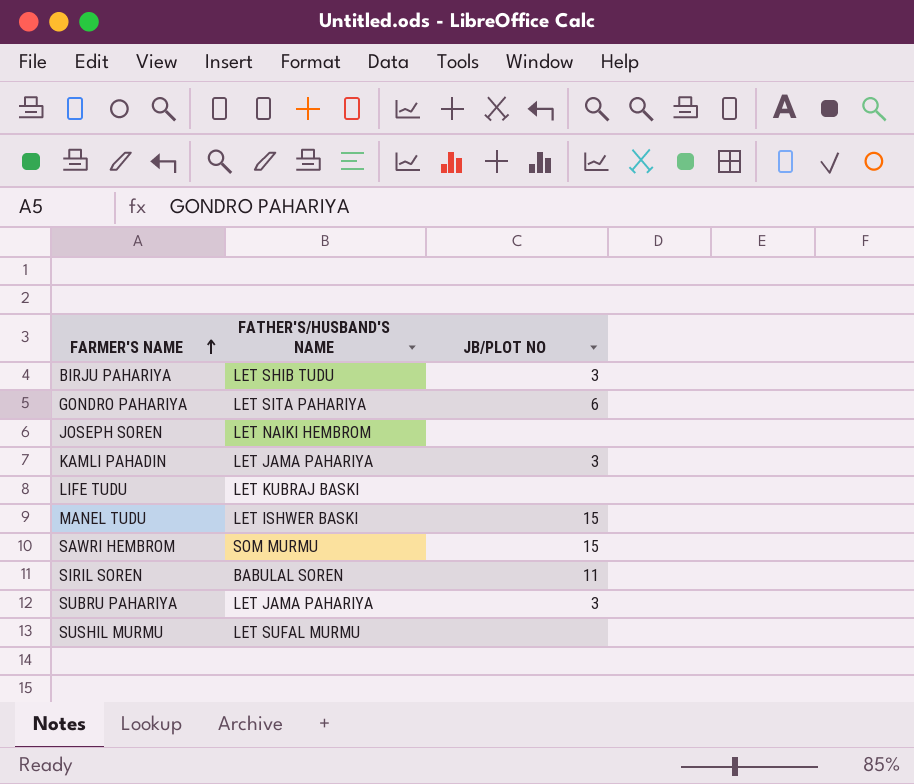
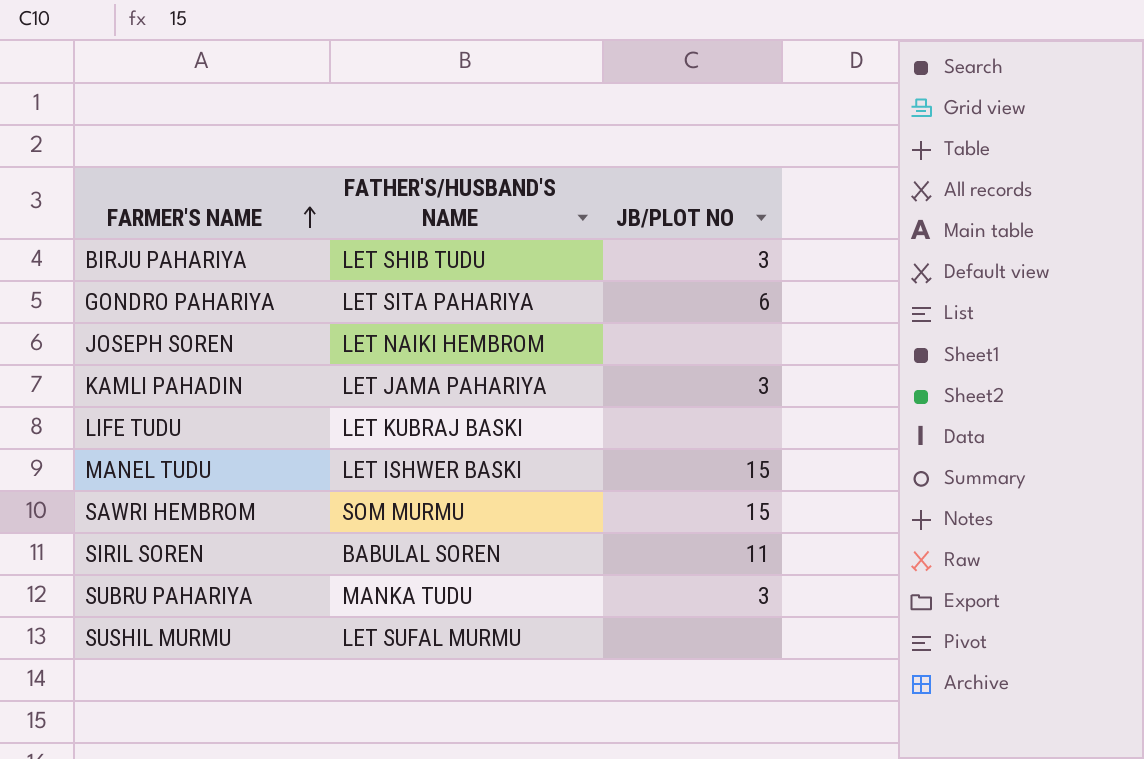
SUBRU PAHARIYA | FATHER'S/HUSBAND'S NAME: LET JAMA PAHARIYA -> MANKA TUDU

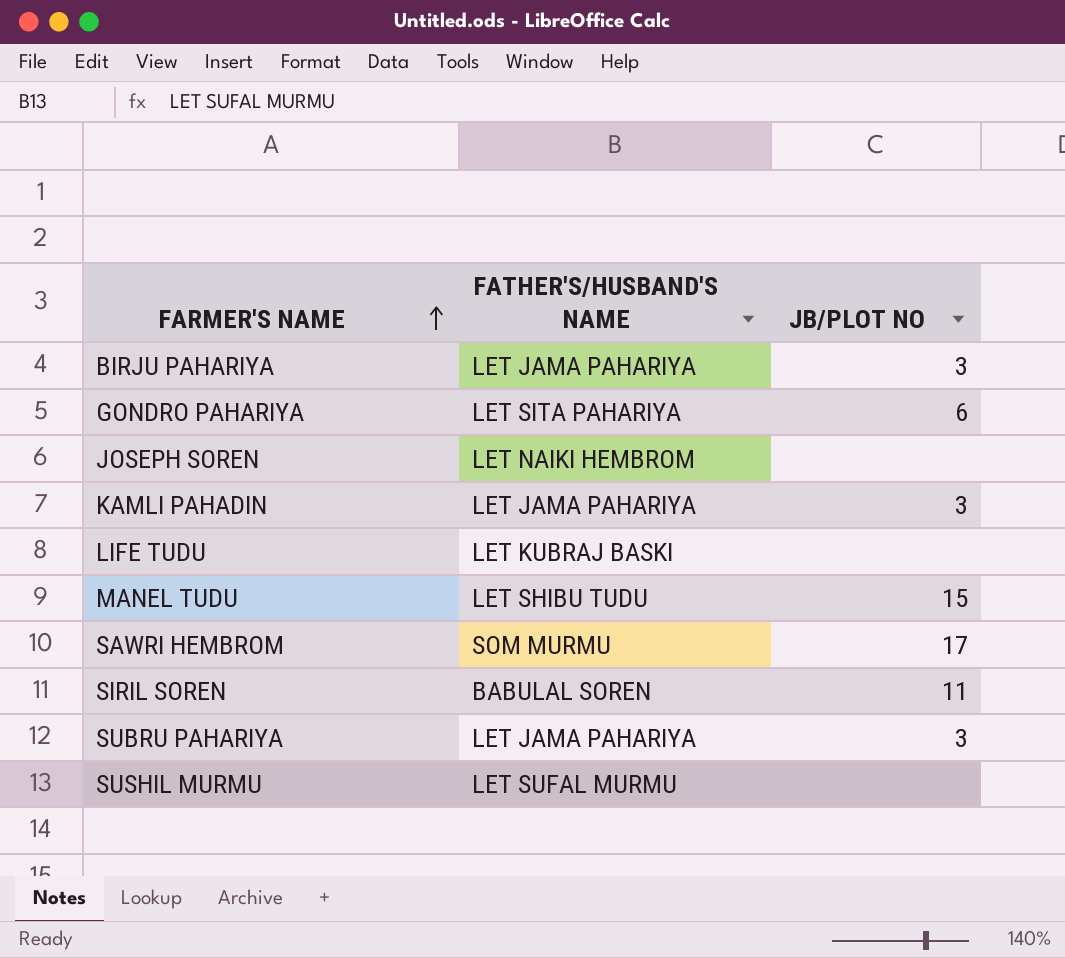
BIRJU PAHARIYA | FATHER'S/HUSBAND'S NAME: LET SHIB TUDU -> LET JAMA PAHARIYA
MANEL TUDU | FATHER'S/HUSBAND'S NAME: LET ISHWER BASKI -> LET SHIBU TUDU
SAWRI HEMBROM | JB/PLOT NO: 15 -> 17
SUBRU PAHARIYA | FATHER'S/HUSBAND'S NAME: MANKA TUDU -> LET JAMA PAHARIYA

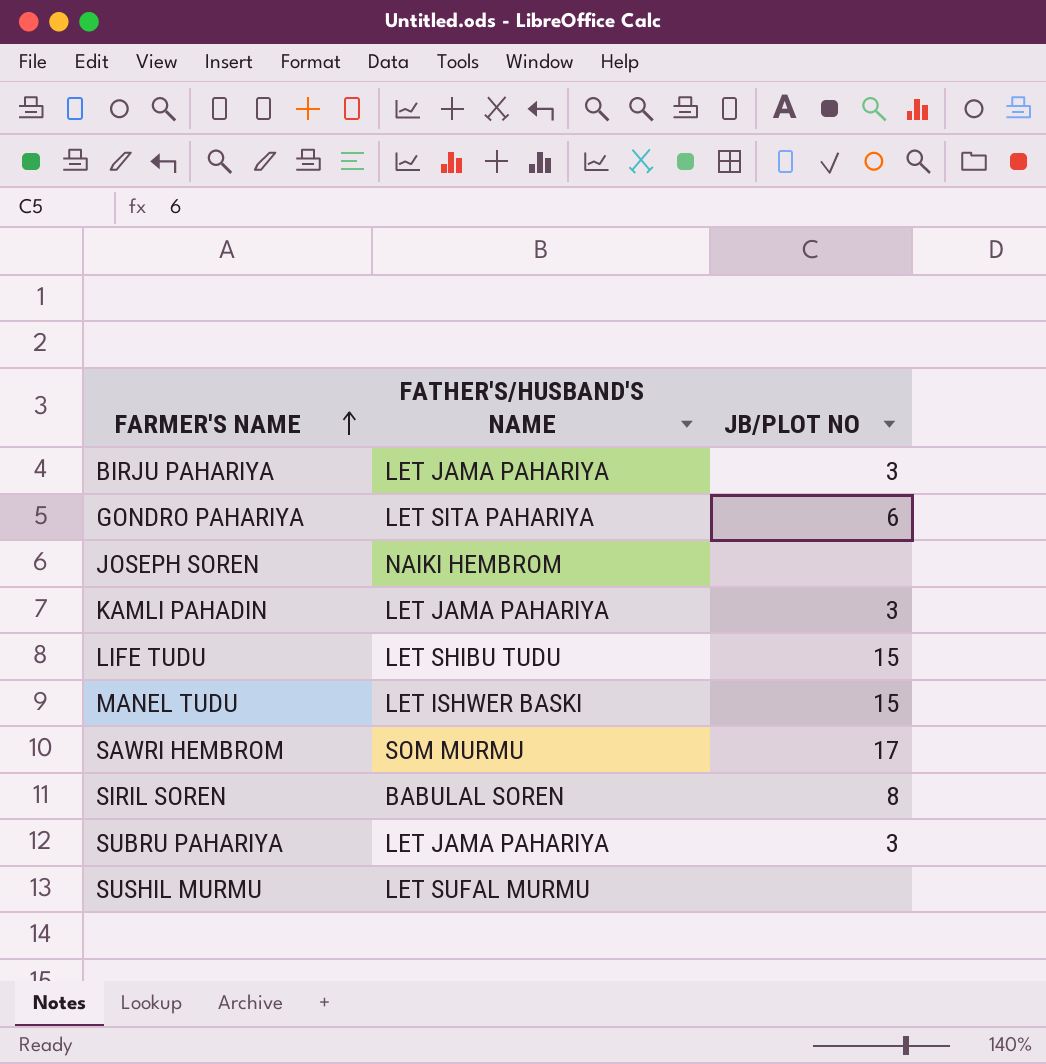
JOSEPH SOREN | FATHER'S/HUSBAND'S NAME: LET NAIKI HEMBROM -> NAIKI HEMBROM
LIFE TUDU | FATHER'S/HUSBAND'S NAME: LET KUBRAJ BASKI -> LET SHIBU TUDU
LIFE TUDU | JB/PLOT NO: none -> 15
MANEL TUDU | FATHER'S/HUSBAND'S NAME: LET SHIBU TUDU -> LET ISHWER BASKI
SIRIL SOREN | JB/PLOT NO: 11 -> 8

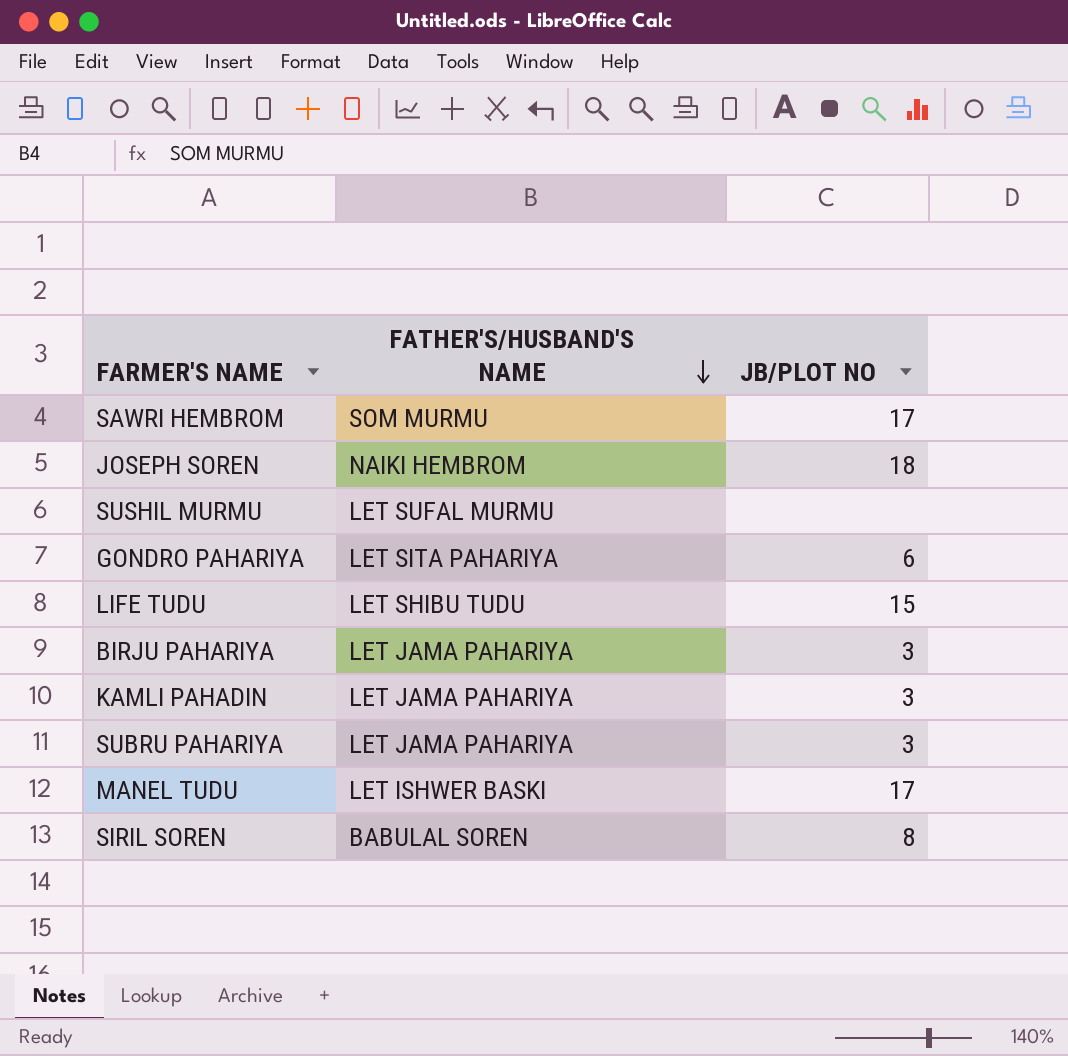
row order: FARMER'S NAME ascending -> FATHER'S/HUSBAND'S NAME descending
JOSEPH SOREN | JB/PLOT NO: none -> 18
MANEL TUDU | JB/PLOT NO: 15 -> 17

